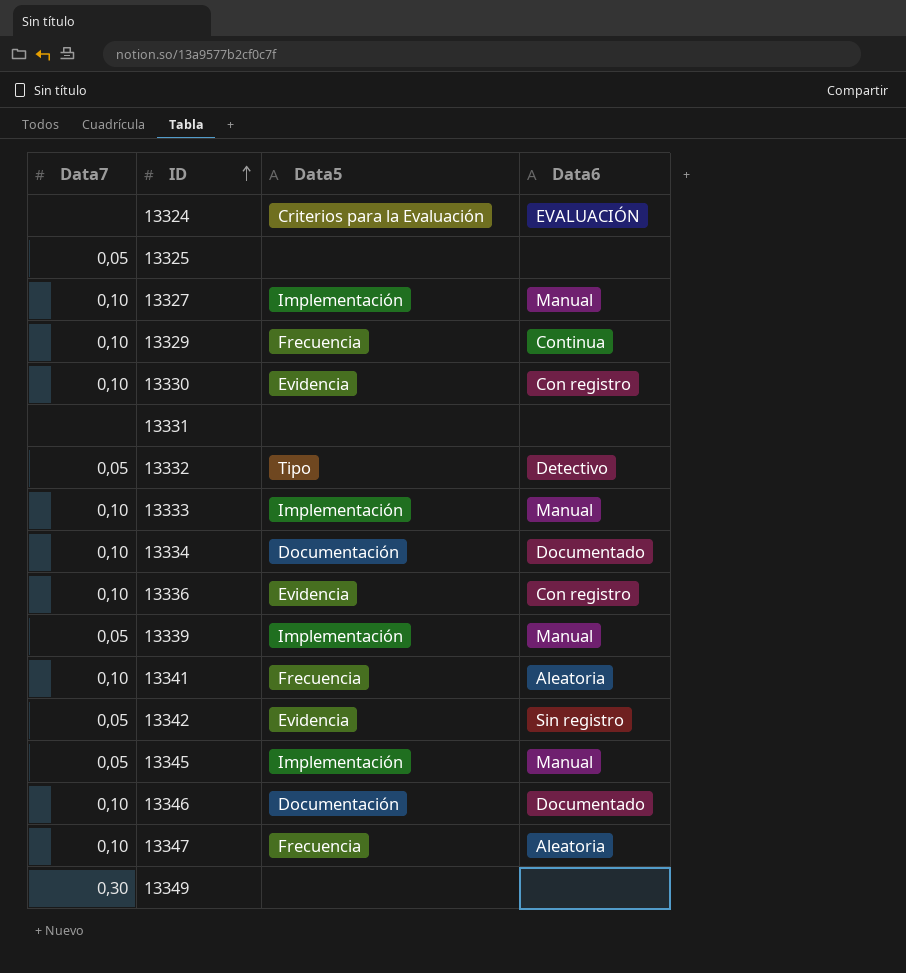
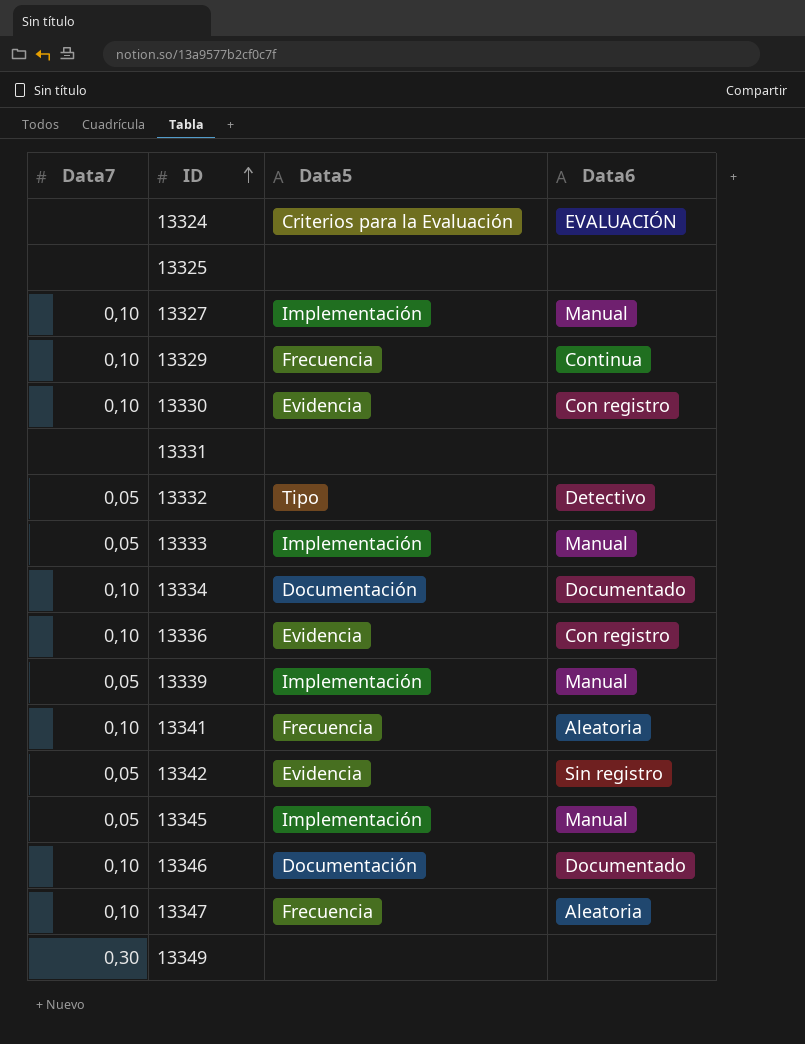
13325 | Data7: 0,05 -> none
13333 | Data7: 0,10 -> 0,05

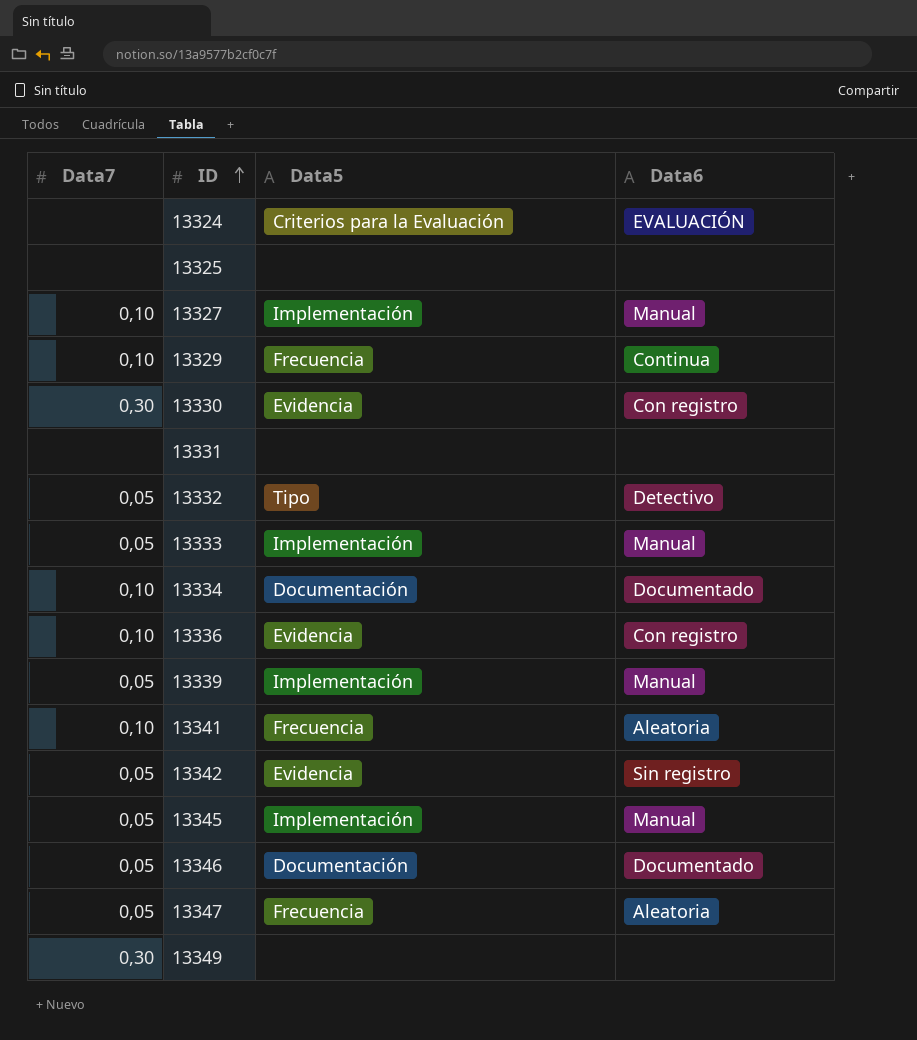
13330 | Data7: 0,10 -> 0,30
13346 | Data7: 0,10 -> 0,05
13347 | Data7: 0,10 -> 0,05

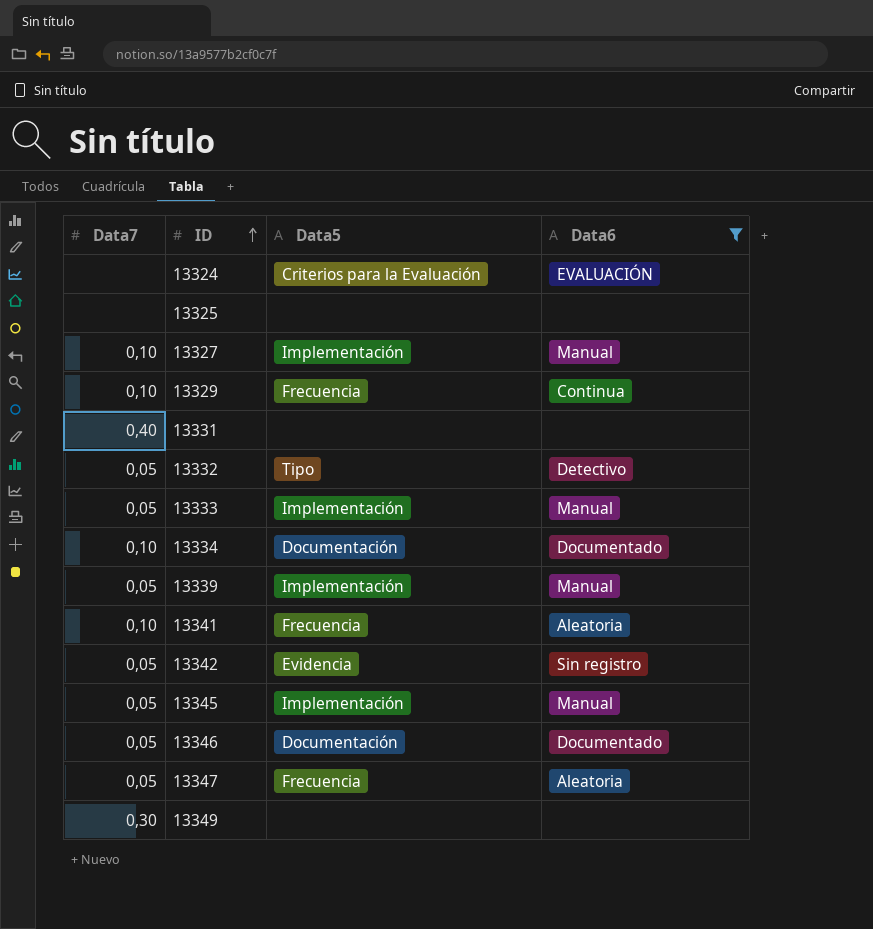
filter: none -> Data6 != Con registro
13331 | Data7: none -> 0,40

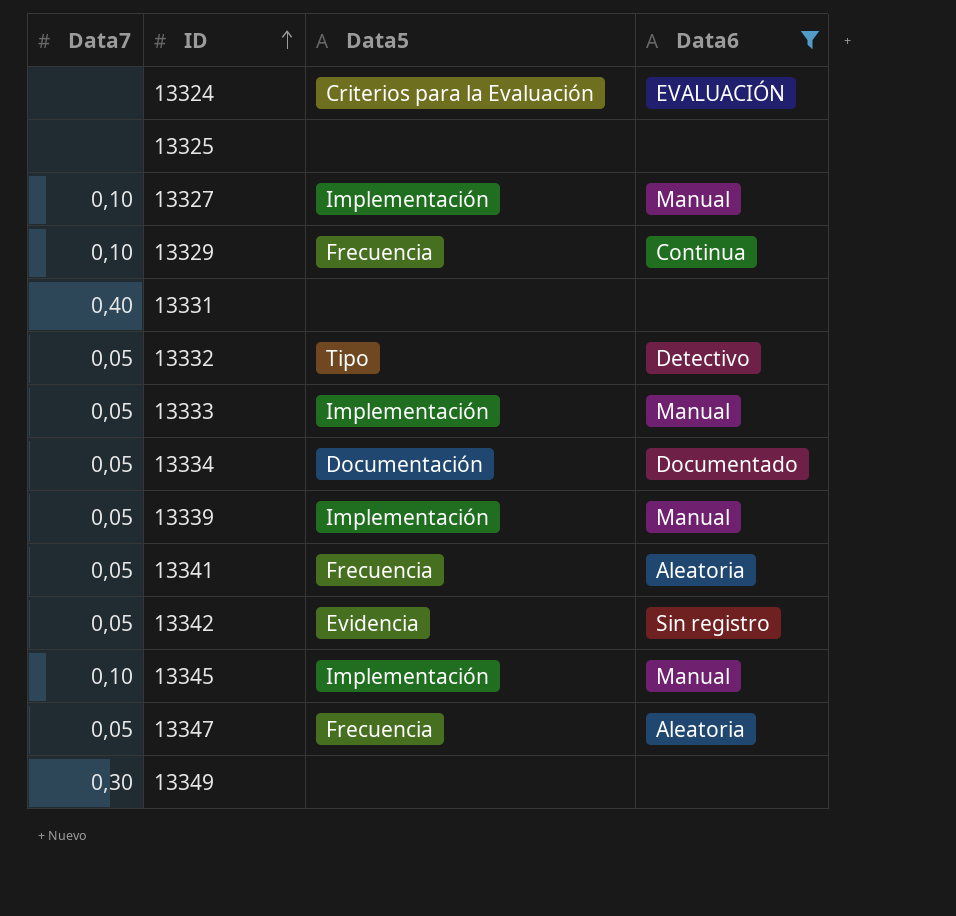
row 13346: 0,05 | Documentación | Documentado -> none
13334 | Data7: 0,10 -> 0,05
13341 | Data7: 0,10 -> 0,05
13345 | Data7: 0,05 -> 0,10

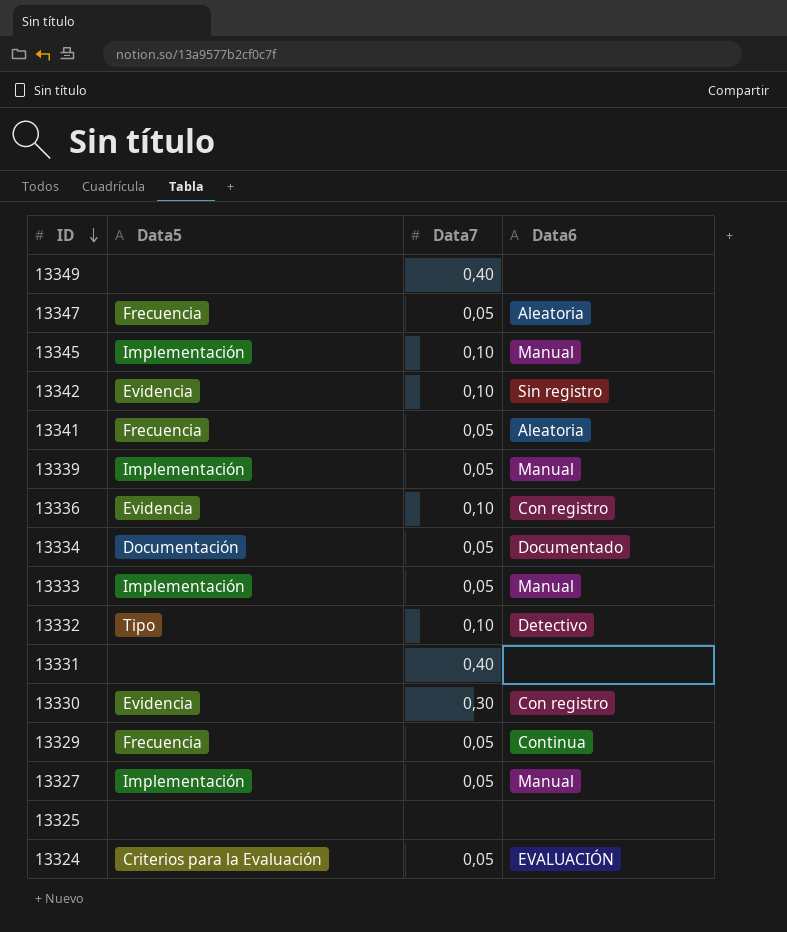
filter: Data6 != Con registro -> none
row order: ID ascending -> ID descending
column Data7 | position: 1 -> 3
13349 | Data7: 0,30 -> 0,40
13342 | Data7: 0,05 -> 0,10
13332 | Data7: 0,05 -> 0,10
13329 | Data7: 0,10 -> 0,05
13327 | Data7: 0,10 -> 0,05
13324 | Data7: none -> 0,05

